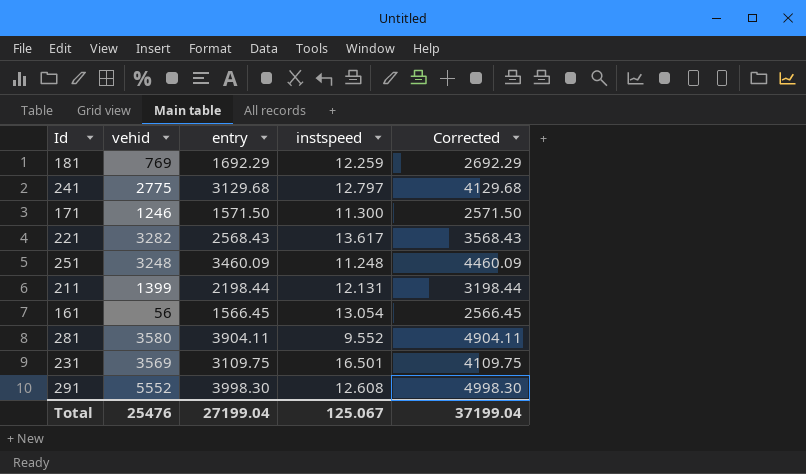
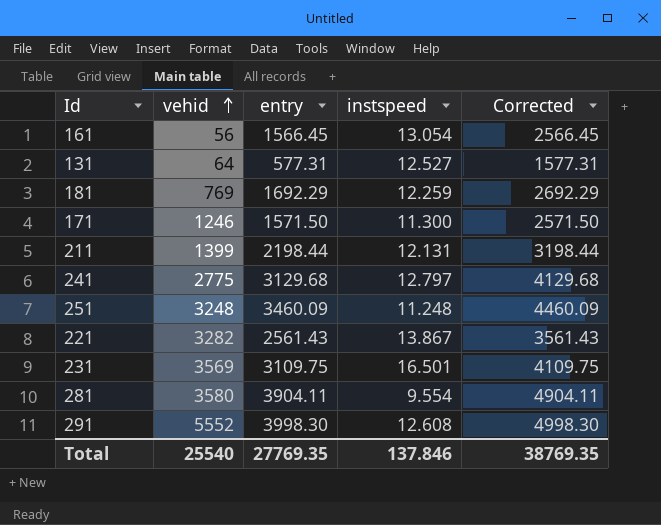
row order: none -> vehid ascending
row 131: none -> 64 | 577.31 | 12.527 | 1577.31
221 | entry: 2568.43 -> 2561.43
221 | instspeed: 13.617 -> 13.867
221 | Corrected: 3568.43 -> 3561.43
281 | instspeed: 9.552 -> 9.554
Total | vehid: 25476 -> 25540
Total | entry: 27199.04 -> 27769.35
Total | instspeed: 125.067 -> 137.846
Total | Corrected: 37199.04 -> 38769.35

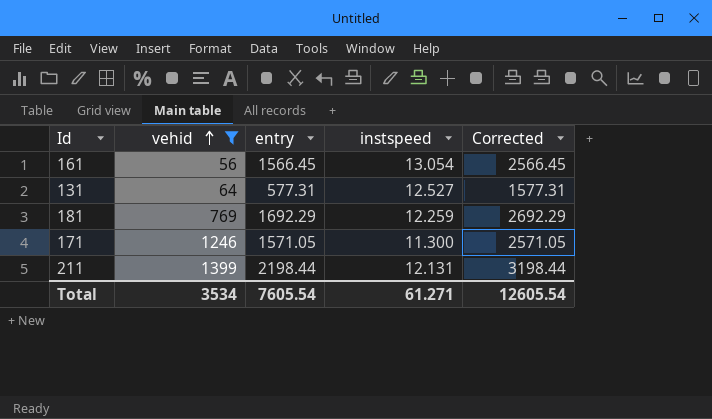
filter: none -> vehid <= 1399
171 | entry: 1571.50 -> 1571.05
171 | Corrected: 2571.50 -> 2571.05
Total | vehid: 25540 -> 3534
Total | entry: 27769.35 -> 7605.54
Total | instspeed: 137.846 -> 61.271
Total | Corrected: 38769.35 -> 12605.54

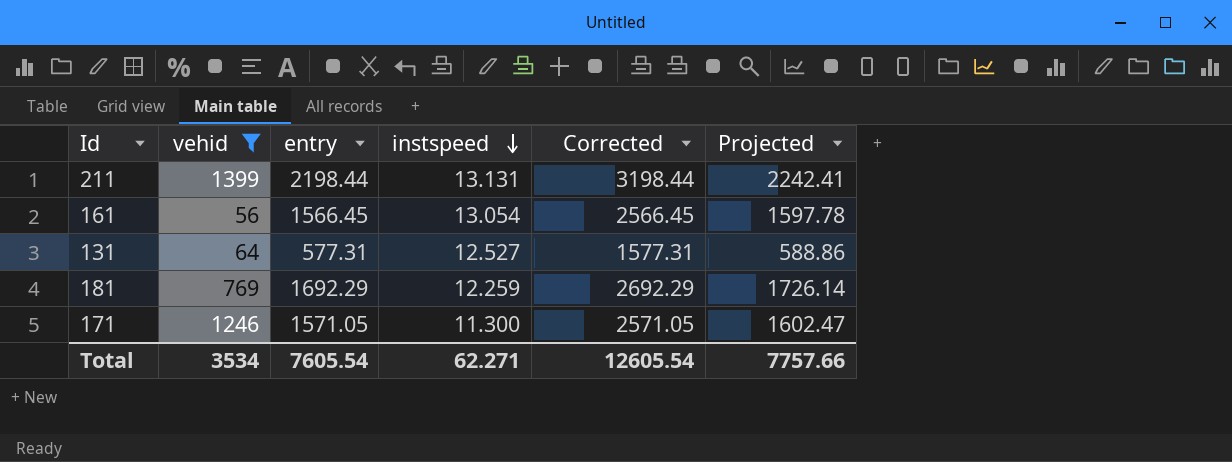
row order: vehid ascending -> instspeed descending
column Projected | formula: none -> [entry] * 1.02
211 | instspeed: 12.131 -> 13.131
Total | instspeed: 61.271 -> 62.271

